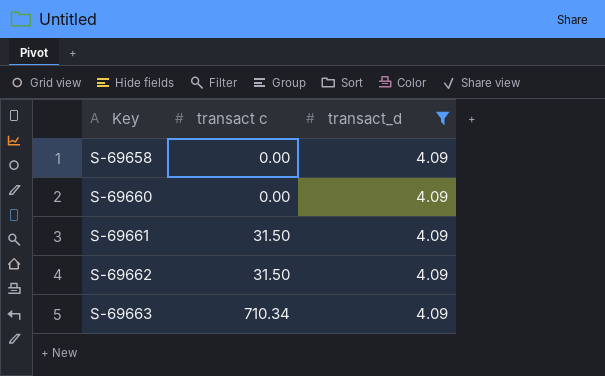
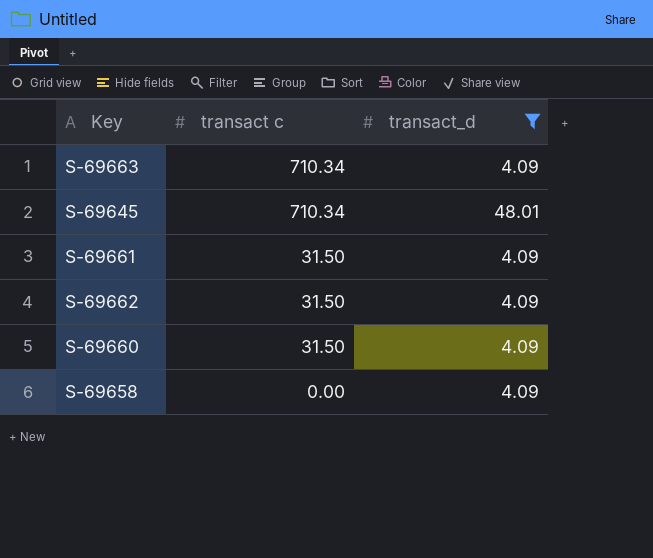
row order: Key ascending -> transact c descending
row S-69645: none -> 710.34 | 48.01
S-69660 | transact c: 0.00 -> 31.50

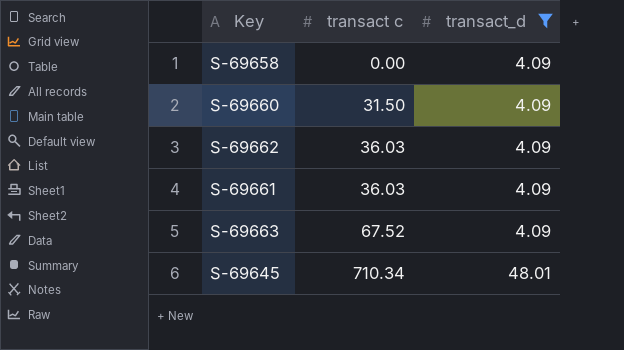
row order: transact c descending -> transact c ascending
S-69662 | transact c: 31.50 -> 36.03
S-69661 | transact c: 31.50 -> 36.03
S-69663 | transact c: 710.34 -> 67.52

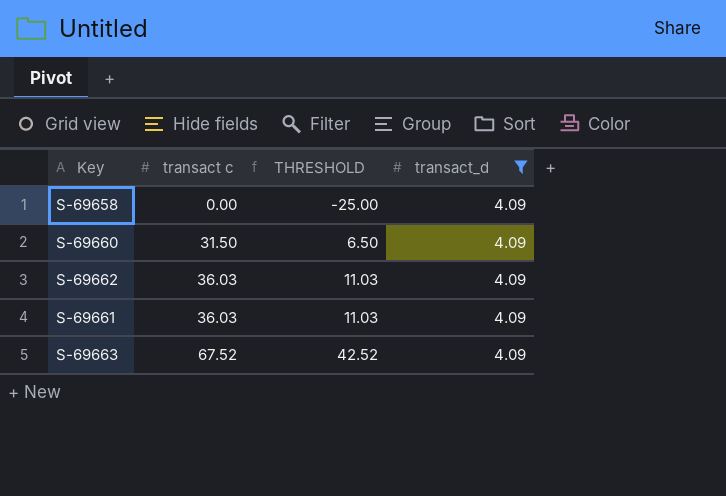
column THRESHOLD | formula: none -> [transact c] - 25
row S-69645: 710.34 | 48.01 -> none

